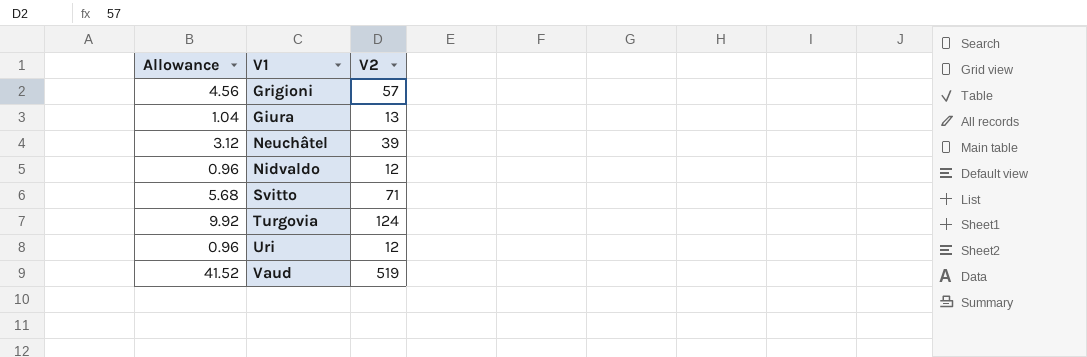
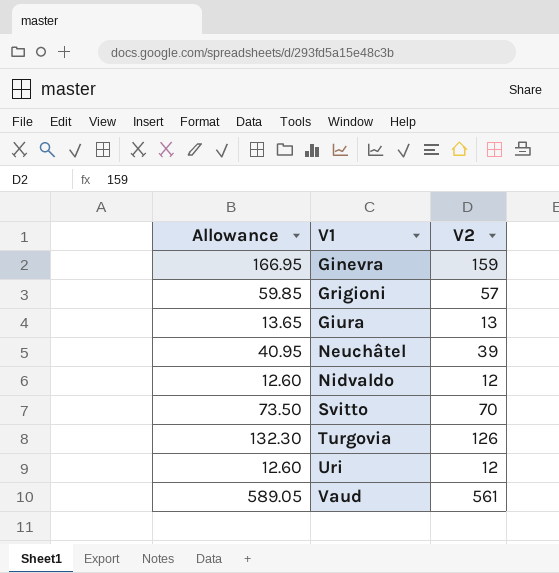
column Allowance | formula: [V2] * 0.08 -> [V2] * 1.05
row Ginevra: none -> 166.95 | 159
Svitto | V2: 71 -> 70
Turgovia | V2: 124 -> 126
Vaud | V2: 519 -> 561

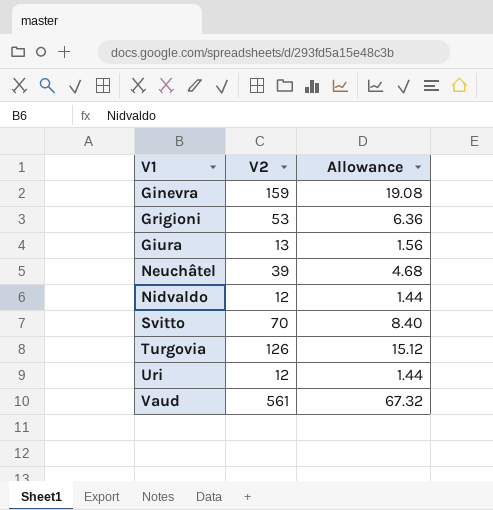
column Allowance | formula: [V2] * 1.05 -> [V2] * 0.12
column Allowance | position: 1 -> 3
Grigioni | V2: 57 -> 53

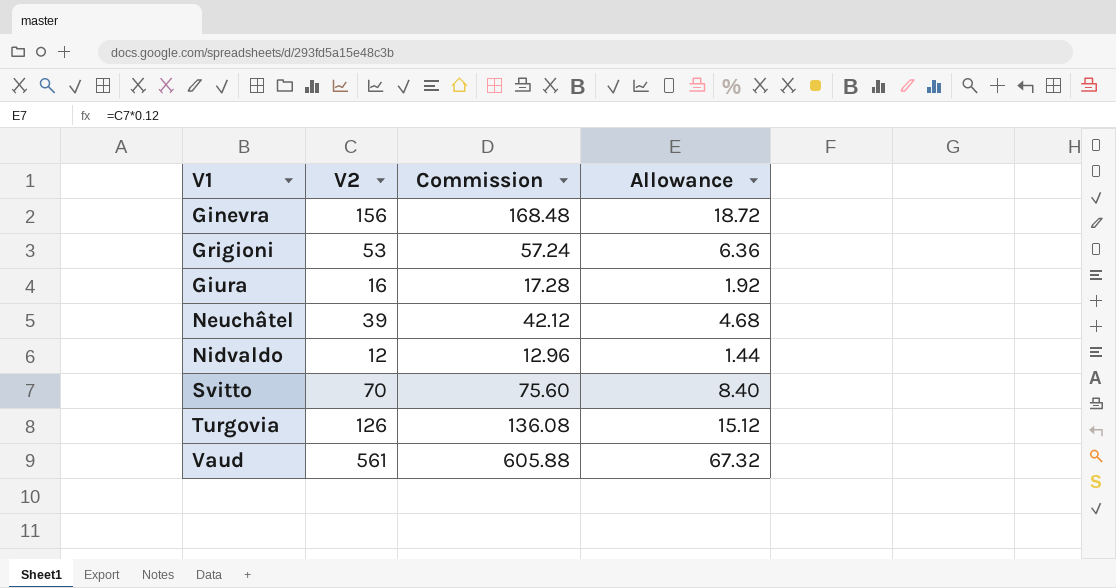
column Commission | formula: none -> [V2] * 1.08
row Uri: 12 | 1.44 -> none
Ginevra | V2: 159 -> 156
Ginevra | Allowance: 19.08 -> 18.72
Giura | V2: 13 -> 16
Giura | Allowance: 1.56 -> 1.92

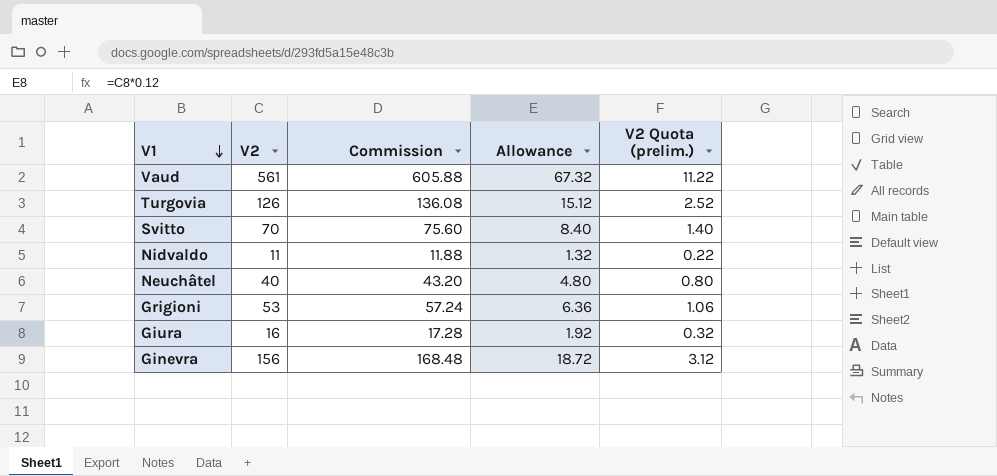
row order: none -> V1 descending
column V2 Quota (prelim.) | formula: none -> [V2] * 0.02
Nidvaldo | V2: 12 -> 11
Nidvaldo | Commission: 12.96 -> 11.88
Nidvaldo | Allowance: 1.44 -> 1.32
Neuchâtel | V2: 39 -> 40
Neuchâtel | Commission: 42.12 -> 43.20
Neuchâtel | Allowance: 4.68 -> 4.80

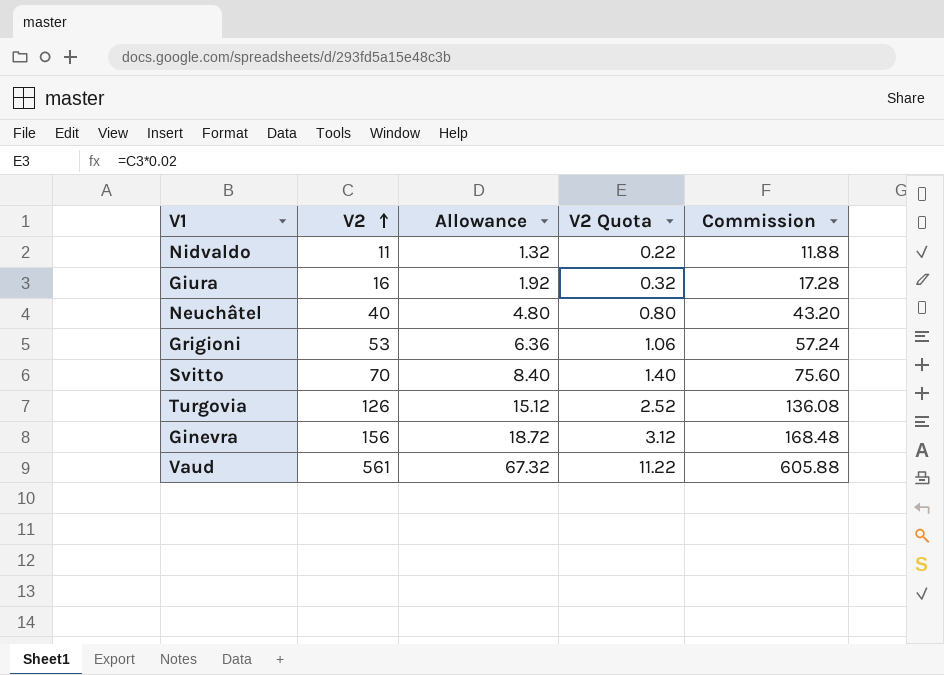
row order: V1 descending -> V2 ascending
column name: V2 Quota (prelim.) -> V2 Quota
column Commission | position: 3 -> 5

